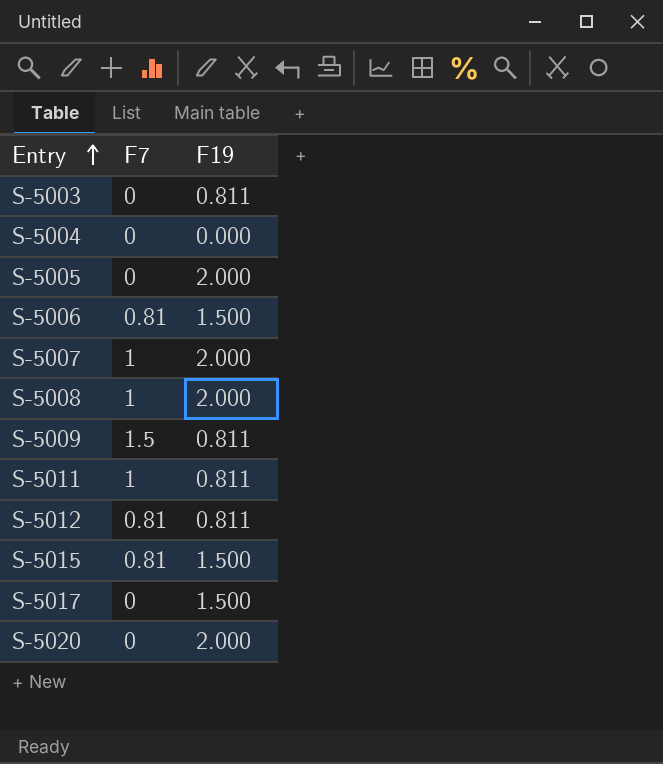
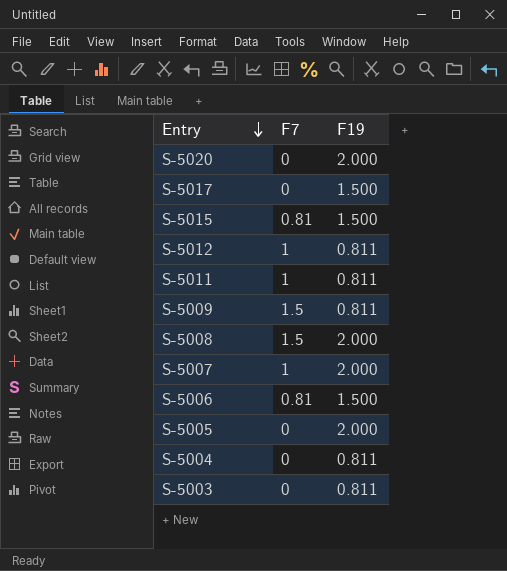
row order: Entry ascending -> Entry descending
S-5012 | F7: 0.81 -> 1
S-5008 | F7: 1 -> 1.5
S-5004 | F19: 0.000 -> 0.811

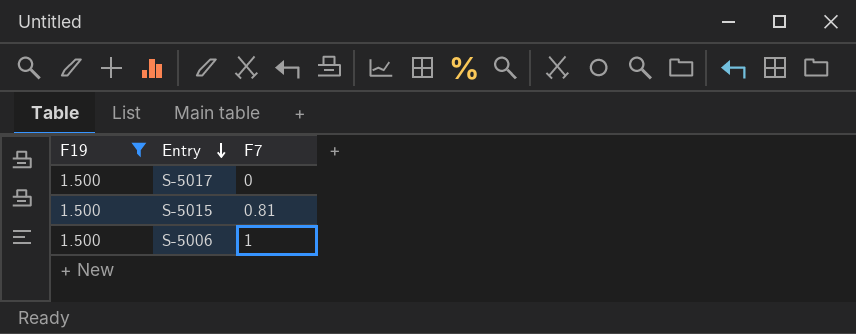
filter: none -> F19 = 1.500
column F19 | position: 3 -> 1
S-5006 | F7: 0.81 -> 1

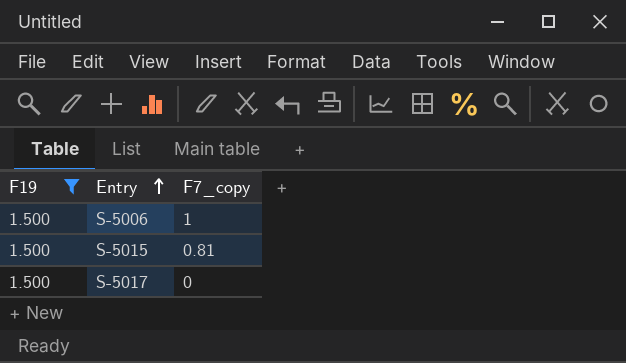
row order: Entry descending -> Entry ascending
column name: F7 -> F7_copy

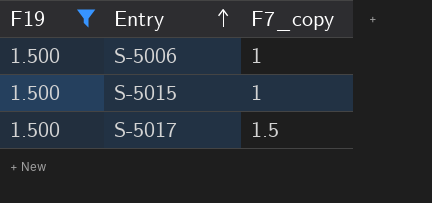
S-5015 | F7_copy: 0.81 -> 1
S-5017 | F7_copy: 0 -> 1.5

